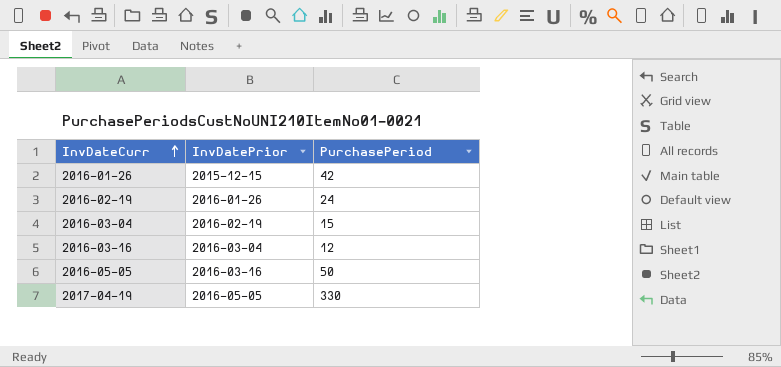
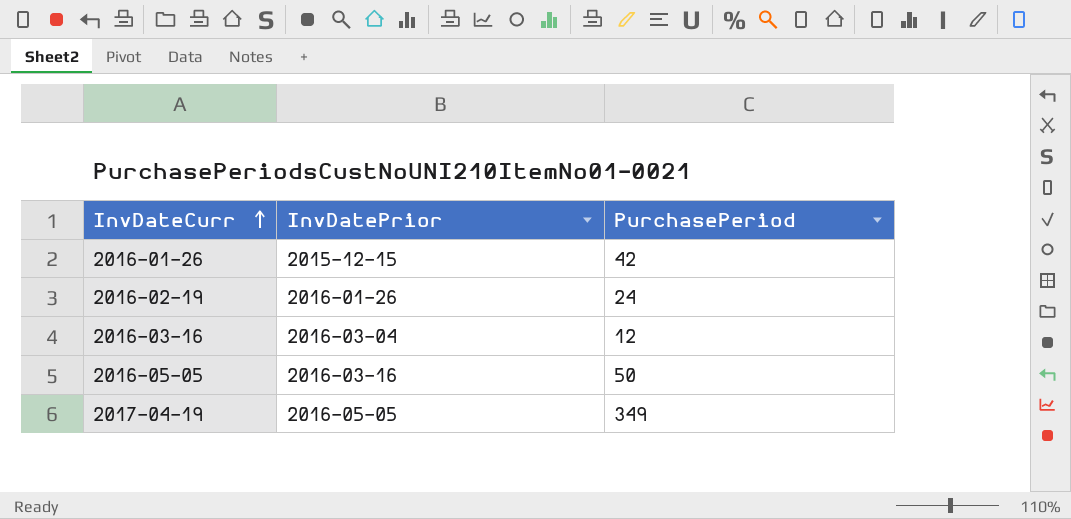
row 2016-03-04: 2016-02-19 | 15 -> none
2017-04-19 | PurchasePeriod: 330 -> 349

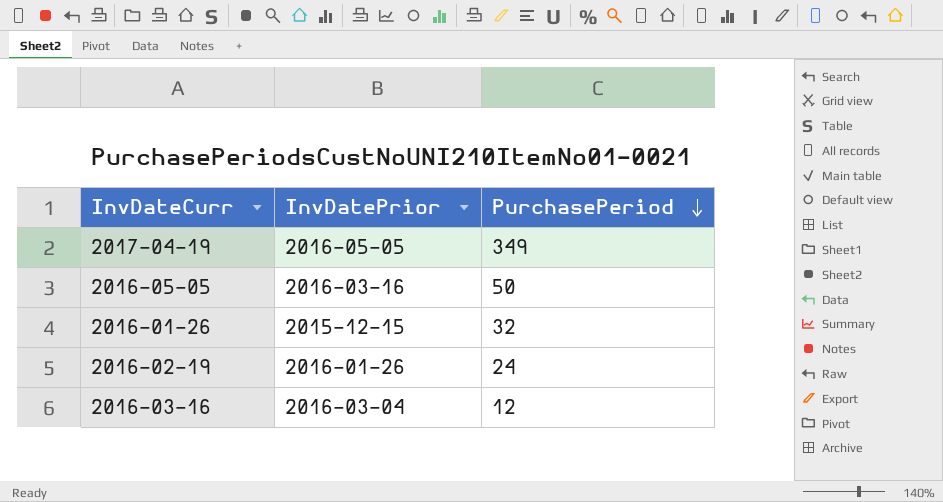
row order: InvDateCurr ascending -> PurchasePeriod descending
2016-01-26 | PurchasePeriod: 42 -> 32

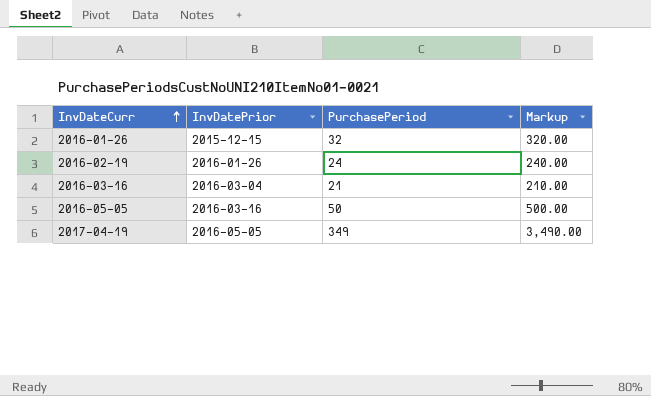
row order: PurchasePeriod descending -> InvDateCurr ascending
column Markup | formula: none -> [PurchasePeriod] * 10
2016-03-16 | PurchasePeriod: 12 -> 21

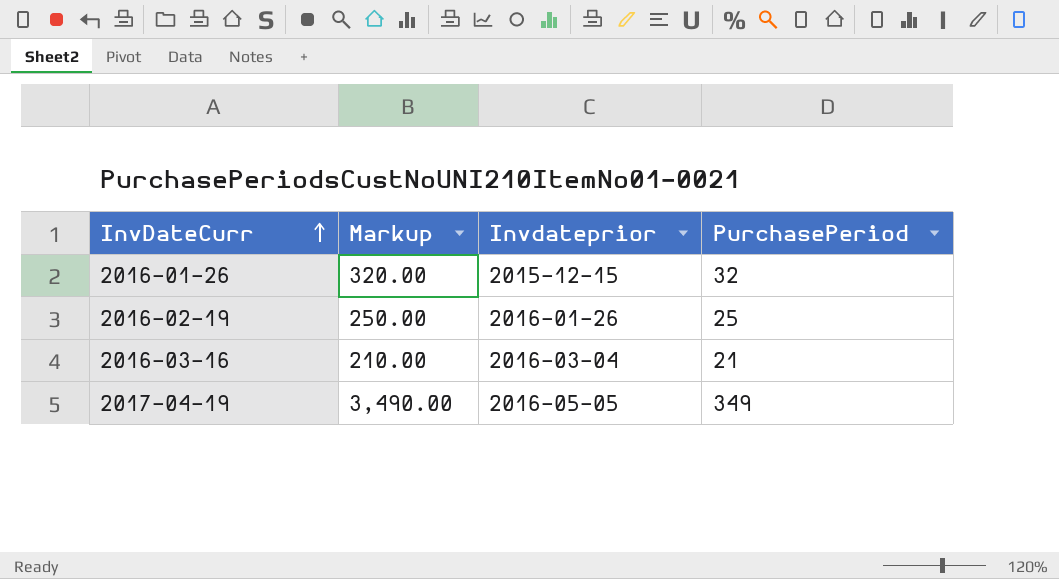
column Markup | position: 4 -> 2
column name: InvDatePrior -> Invdateprior
row 2016-05-05: 2016-03-16 | 50 | 500.00 -> none
2016-02-19 | Markup: 240.00 -> 250.00
2016-02-19 | PurchasePeriod: 24 -> 25

